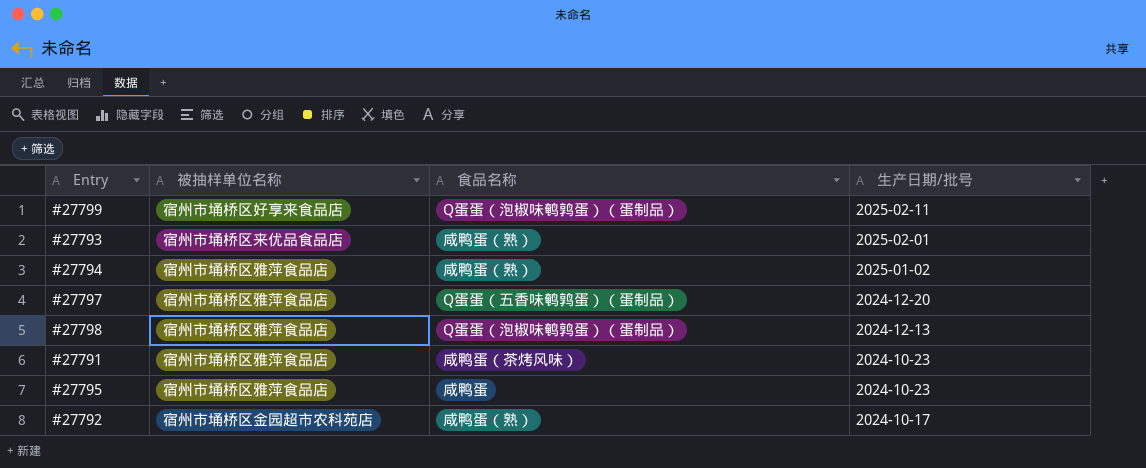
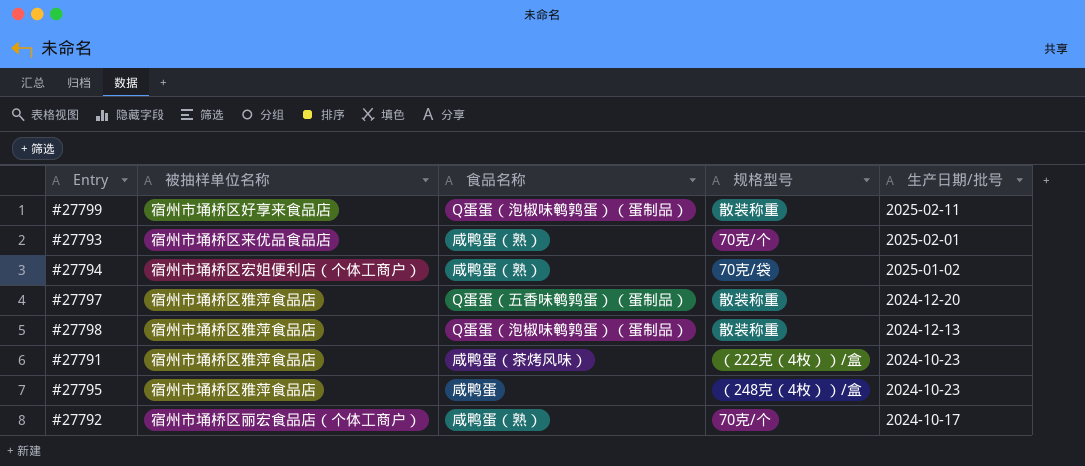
column 规格型号 | position: none -> 4
#27794 | 被抽样单位名称: 宿州市埇桥区雅萍食品店 -> 宿州市埇桥区宏姐便利店（个体工商户）
#27792 | 被抽样单位名称: 宿州市埇桥区金园超市农科苑店 -> 宿州市埇桥区丽宏食品店（个体工商户）

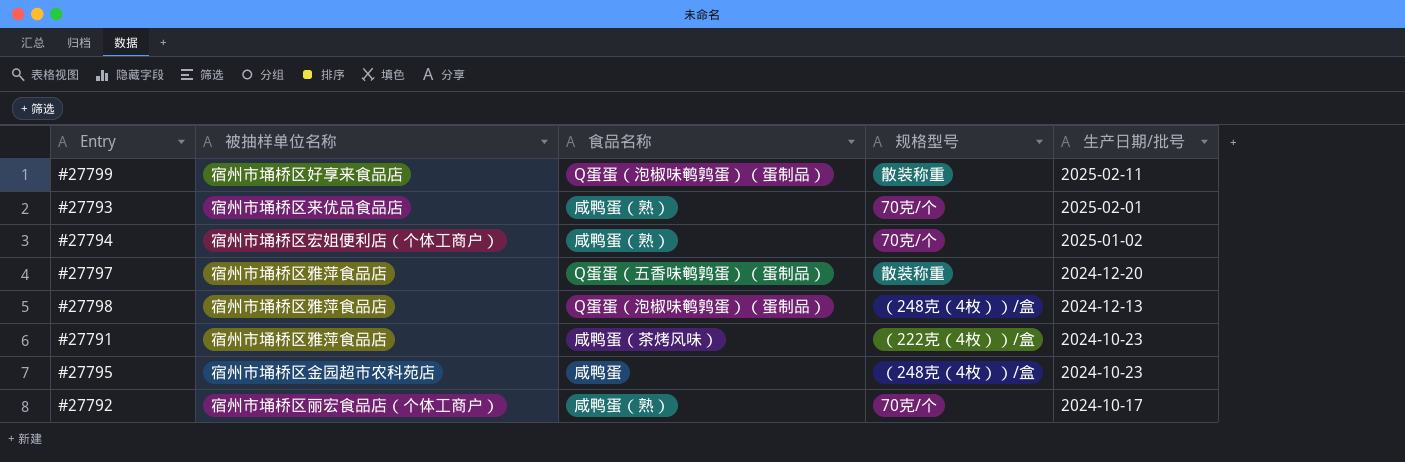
#27794 | 规格型号: 70克/袋 -> 70克/个
#27798 | 规格型号: 散装称重 -> （248克（4枚））/盒
#27795 | 被抽样单位名称: 宿州市埇桥区雅萍食品店 -> 宿州市埇桥区金园超市农科苑店

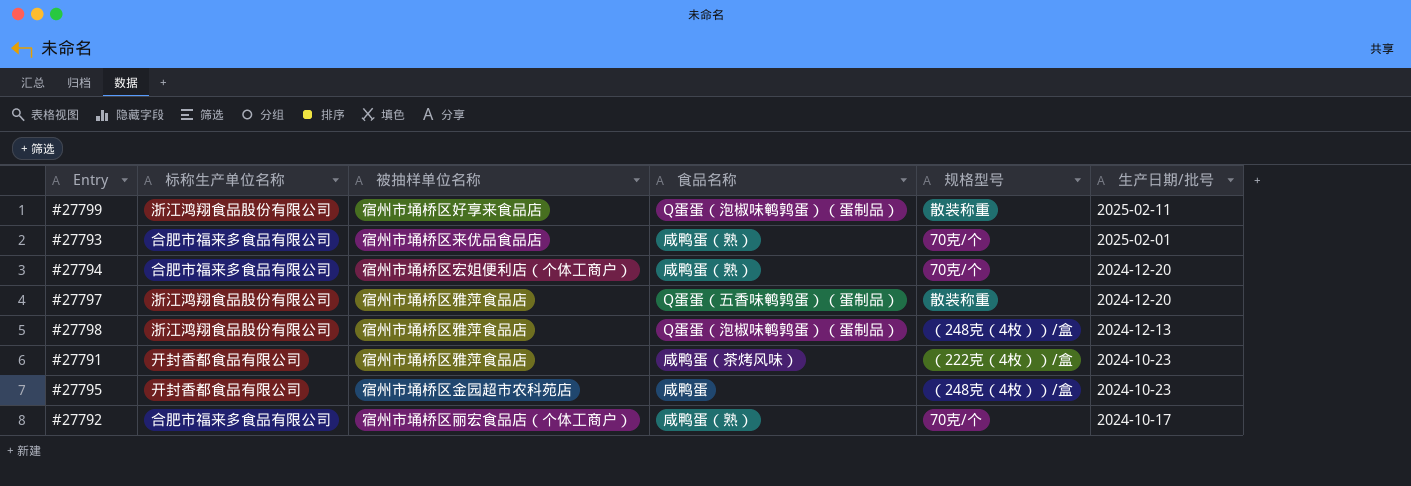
column 标称生产单位名称 | position: none -> 2
#27794 | 生产日期/批号: 2025-01-02 -> 2024-12-20

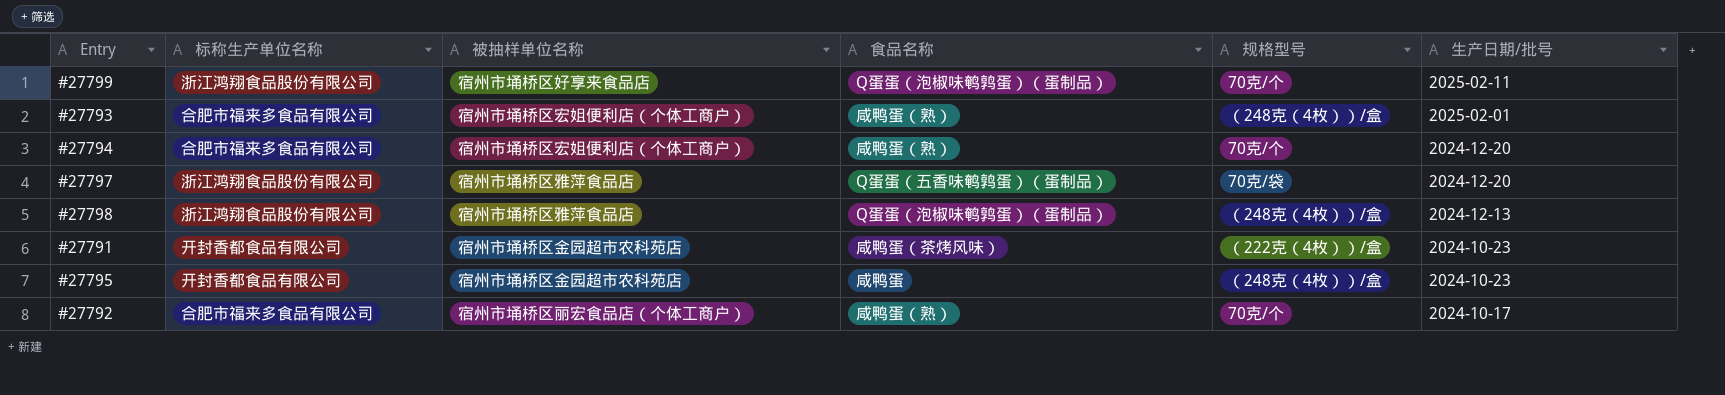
#27799 | 规格型号: 散装称重 -> 70克/个
#27793 | 被抽样单位名称: 宿州市埇桥区来优品食品店 -> 宿州市埇桥区宏姐便利店（个体工商户）
#27793 | 规格型号: 70克/个 -> （248克（4枚））/盒
#27797 | 规格型号: 散装称重 -> 70克/袋
#27791 | 被抽样单位名称: 宿州市埇桥区雅萍食品店 -> 宿州市埇桥区金园超市农科苑店

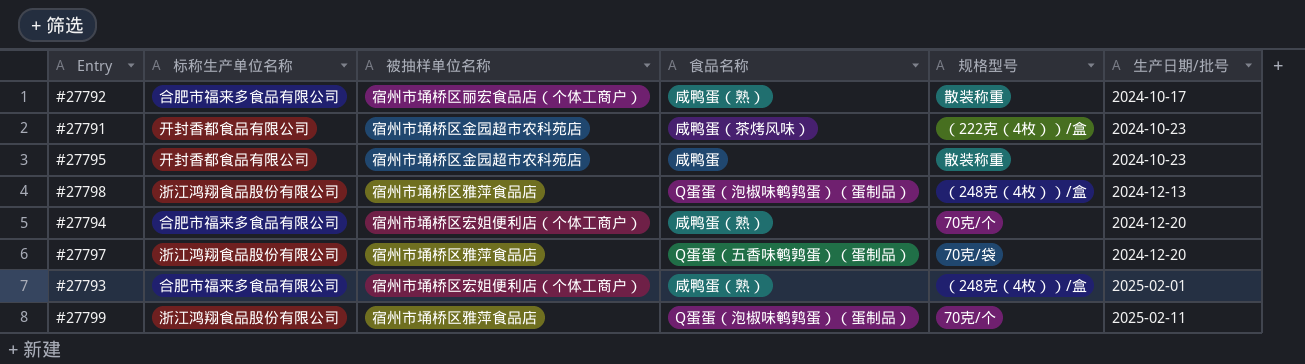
row order: 生产日期/批号 descending -> 生产日期/批号 ascending
#27792 | 规格型号: 70克/个 -> 散装称重
#27795 | 规格型号: （248克（4枚））/盒 -> 散装称重
#27799 | 被抽样单位名称: 宿州市埇桥区好享来食品店 -> 宿州市埇桥区雅萍食品店

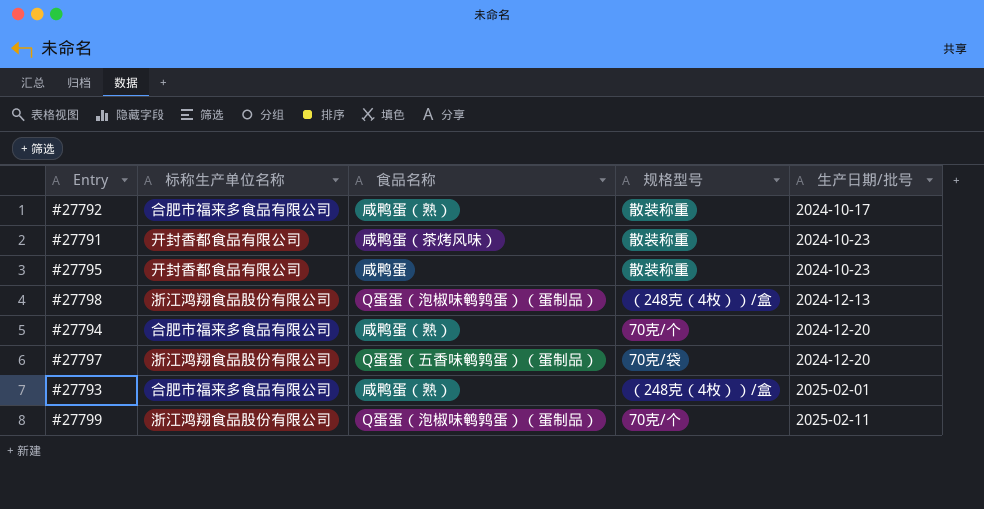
column 被抽样单位名称 | position: 3 -> none
#27791 | 规格型号: （222克（4枚））/盒 -> 散装称重

